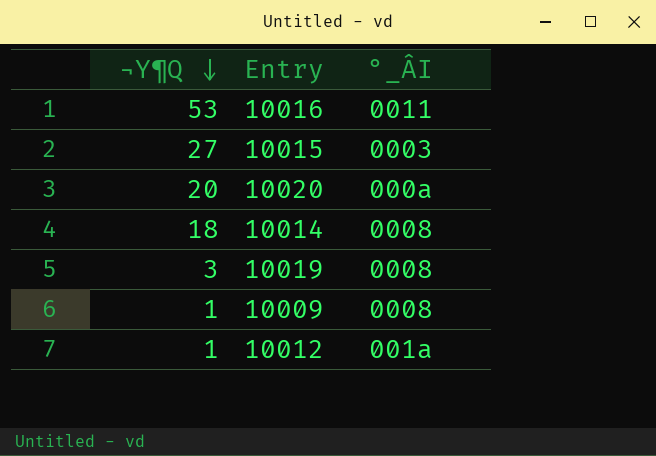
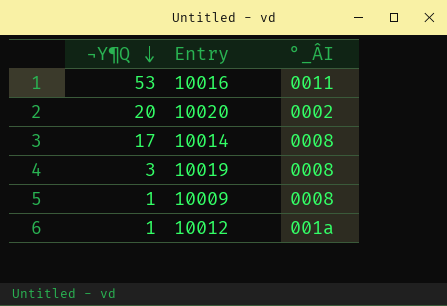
row 10015: 27 | 0003 -> none
10020 | °_ÂI: 000a -> 0002
10014 | ¬Y¶Q: 18 -> 17

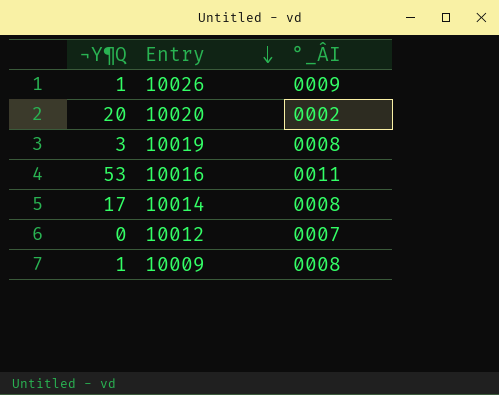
row order: ¬Y¶Q descending -> Entry descending
row 10026: none -> 1 | 0009
10012 | ¬Y¶Q: 1 -> 0
10012 | °_ÂI: 001a -> 0007

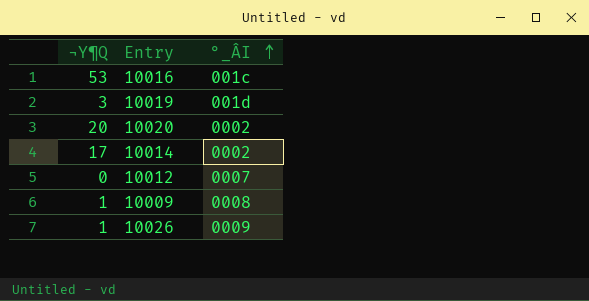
row order: Entry descending -> °_ÂI ascending
10016 | °_ÂI: 0011 -> 001c
10019 | °_ÂI: 0008 -> 001d
10014 | °_ÂI: 0008 -> 0002

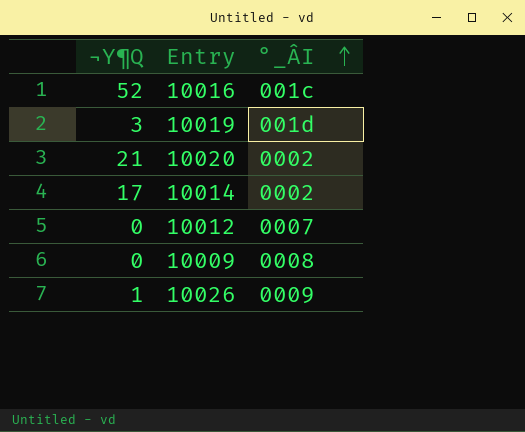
10016 | ¬Y¶Q: 53 -> 52
10020 | ¬Y¶Q: 20 -> 21
10009 | ¬Y¶Q: 1 -> 0

